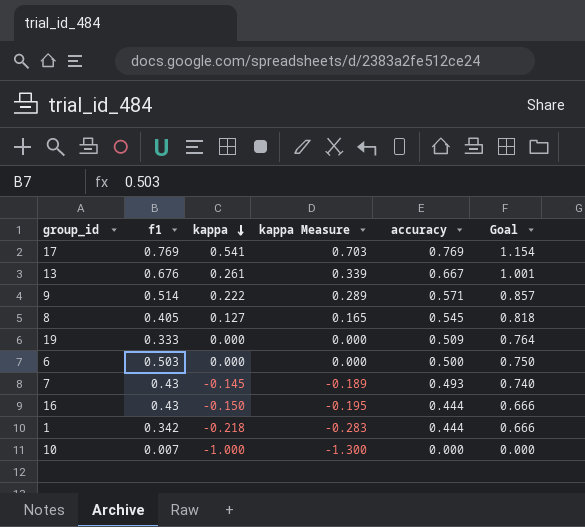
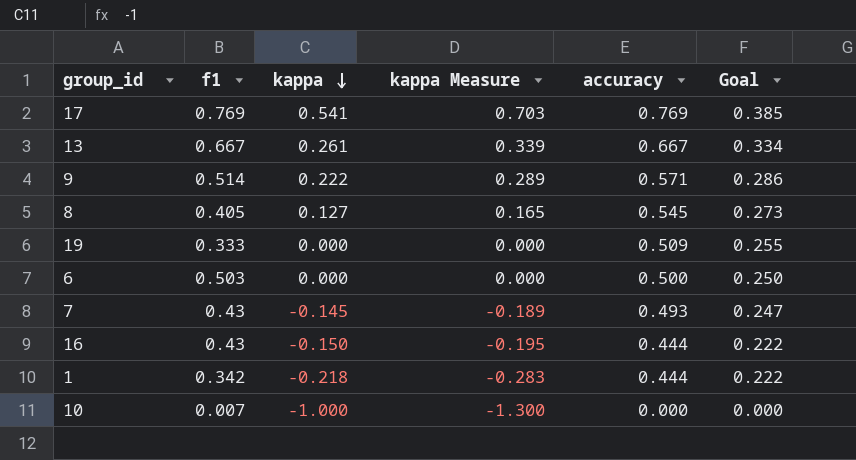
column Goal | formula: [accuracy] * 1.5 -> [accuracy] * 0.5
13 | f1: 0.676 -> 0.667

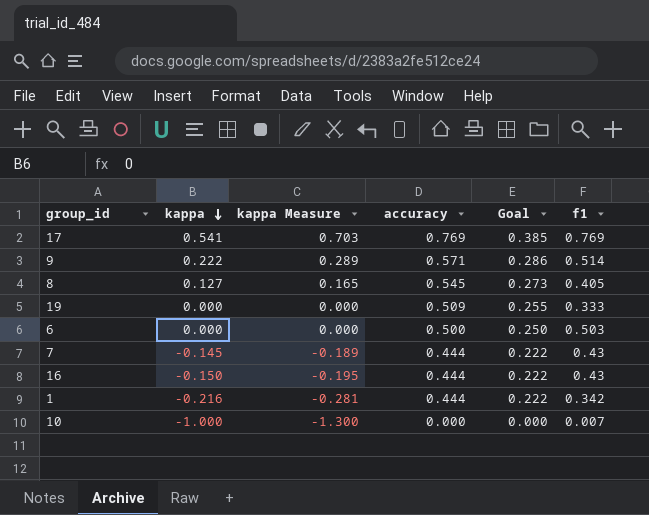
column f1 | position: 2 -> 6
row 13: 0.667 | 0.261 | 0.339 | 0.667 | 0.334 -> none
7 | accuracy: 0.493 -> 0.444
7 | Goal: 0.247 -> 0.222
1 | kappa: -0.218 -> -0.216
1 | kappa Measure: -0.283 -> -0.281

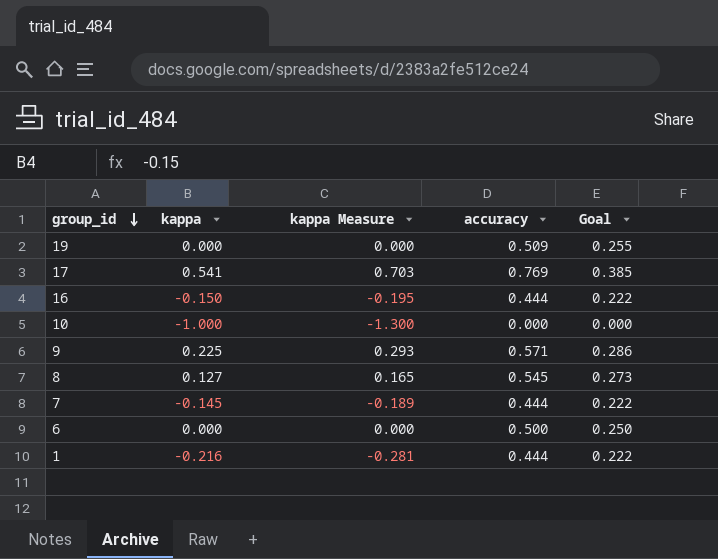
row order: kappa descending -> group_id descending
column f1 | position: 6 -> none
9 | kappa: 0.222 -> 0.225
9 | kappa Measure: 0.289 -> 0.293

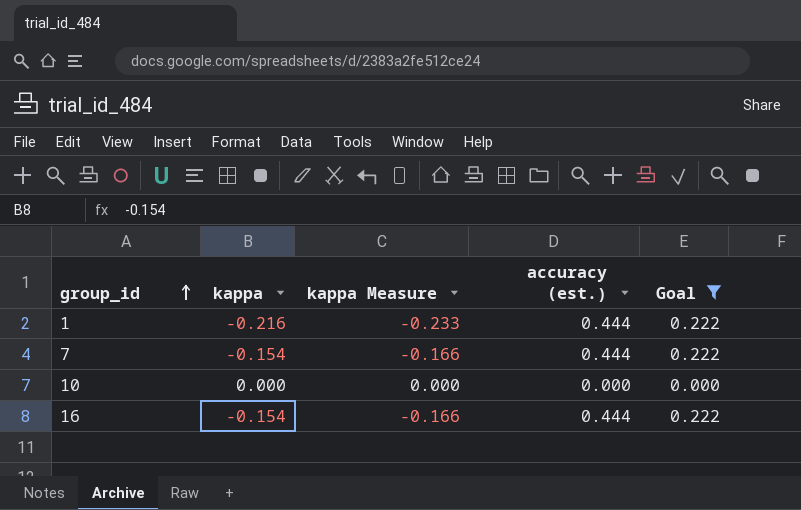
filter: none -> Goal <= 0.222
row order: group_id descending -> group_id ascending
column kappa Measure | formula: [kappa] * 1.3 -> [kappa] * 1.08
column name: accuracy -> accuracy (est.)
7 | kappa: -0.145 -> -0.154
10 | kappa: -1.000 -> 0.000
16 | kappa: -0.150 -> -0.154

